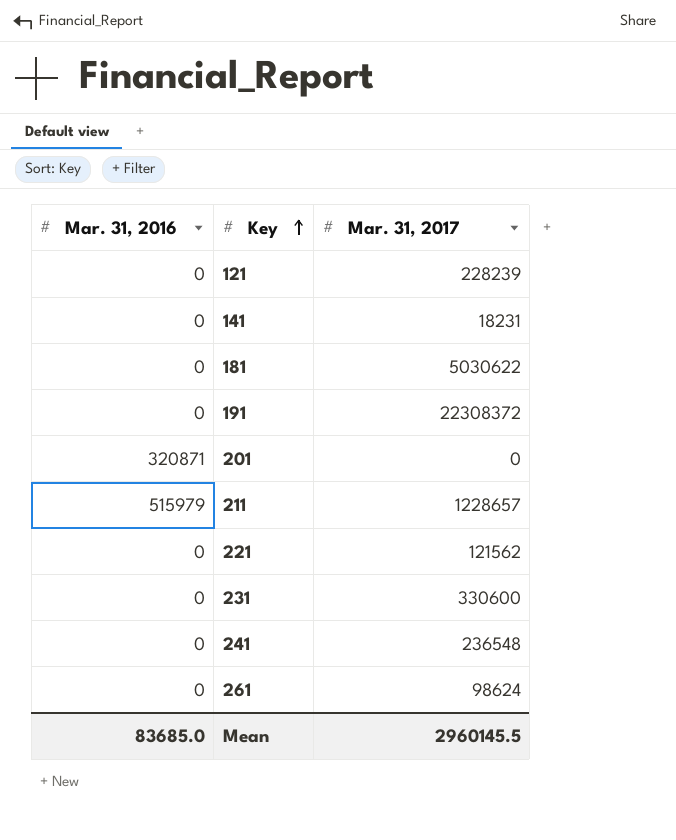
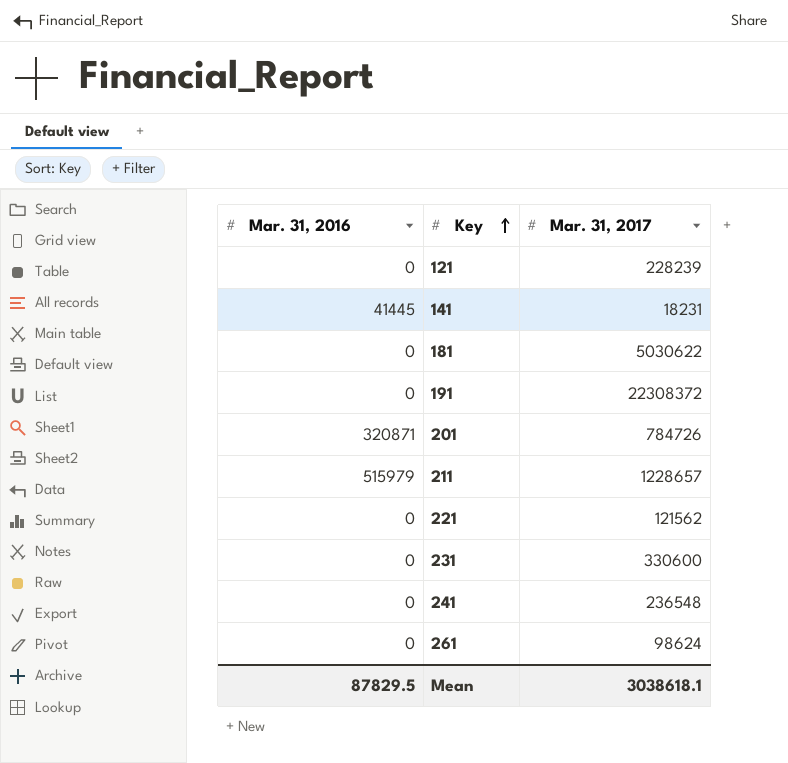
141 | Mar. 31, 2016: 0 -> 41445
201 | Mar. 31, 2017: 0 -> 784726
Mean | Mar. 31, 2016: 83685.0 -> 87829.5
Mean | Mar. 31, 2017: 2960145.5 -> 3038618.1

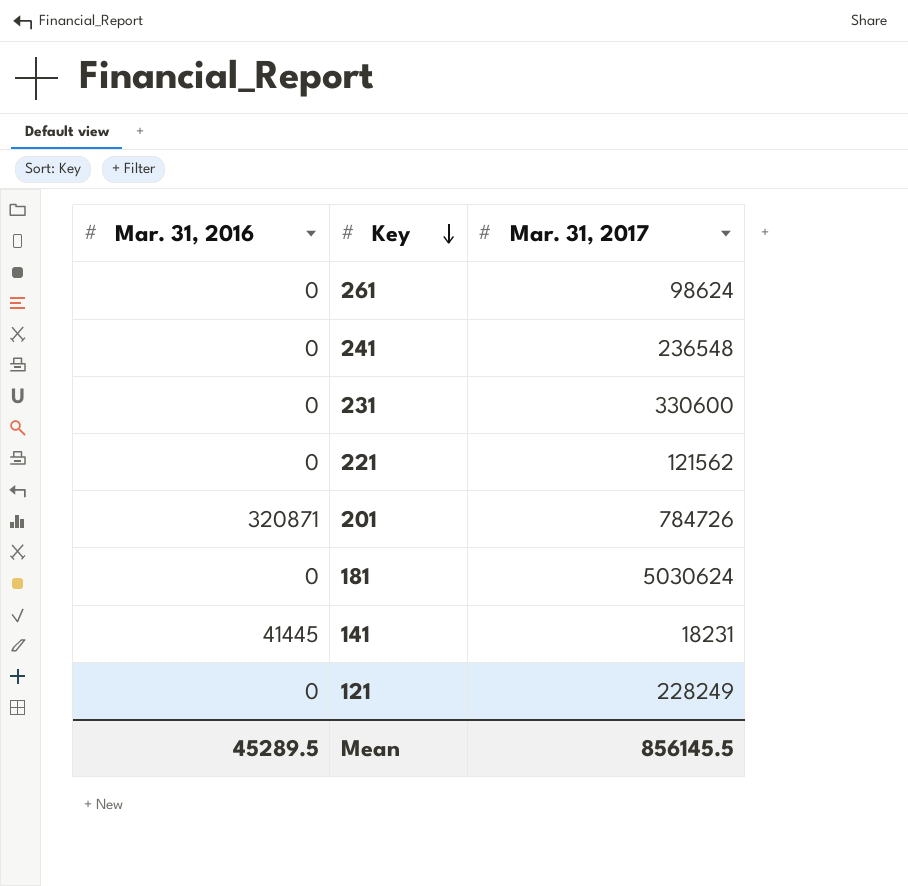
row order: Key ascending -> Key descending
row 191: 0 | 22308372 -> none
row 211: 515979 | 1228657 -> none
181 | Mar. 31, 2017: 5030622 -> 5030624
121 | Mar. 31, 2017: 228239 -> 228249
Mean | Mar. 31, 2016: 87829.5 -> 45289.5
Mean | Mar. 31, 2017: 3038618.1 -> 856145.5

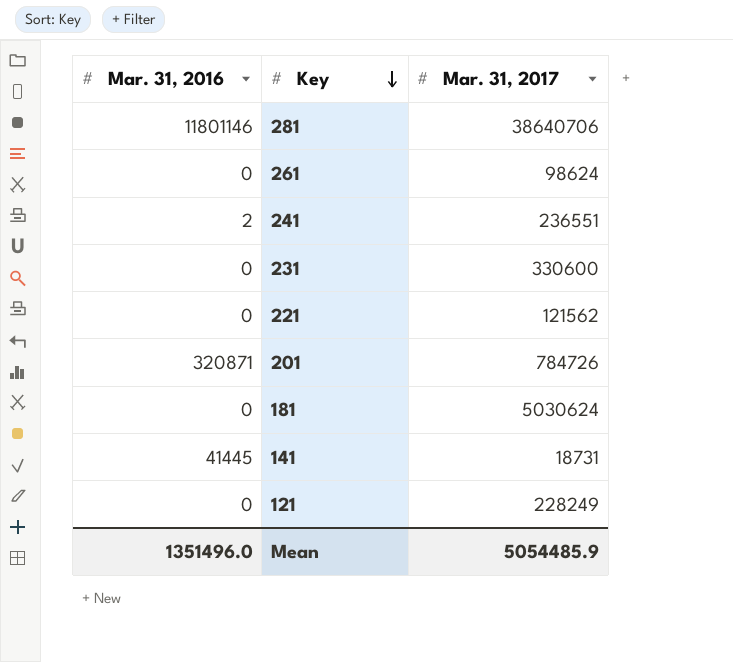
row 281: none -> 11801146 | 38640706
241 | Mar. 31, 2016: 0 -> 2
241 | Mar. 31, 2017: 236548 -> 236551
141 | Mar. 31, 2017: 18231 -> 18731
Mean | Mar. 31, 2016: 45289.5 -> 1351496.0
Mean | Mar. 31, 2017: 856145.5 -> 5054485.9

